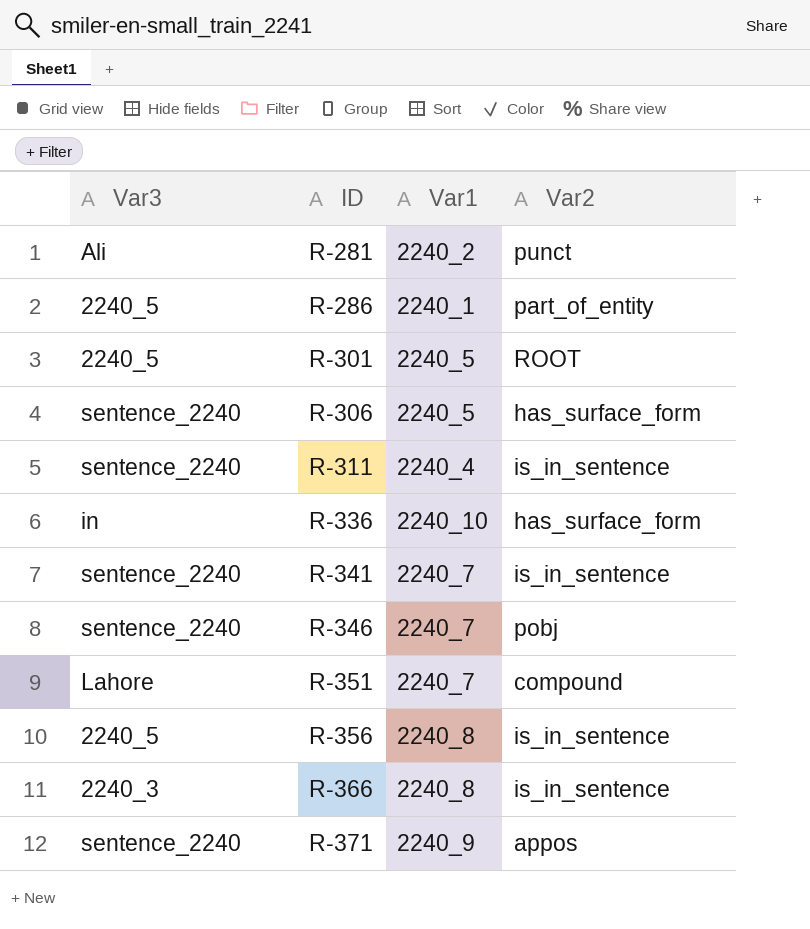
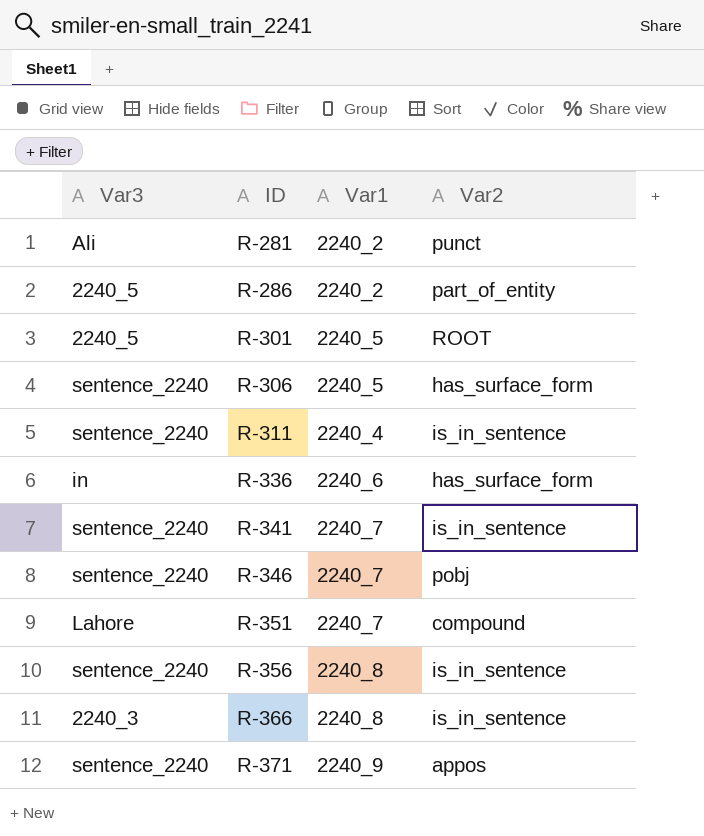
R-286 | Var1: 2240_1 -> 2240_2
R-336 | Var1: 2240_10 -> 2240_6
R-356 | Var3: 2240_5 -> sentence_2240

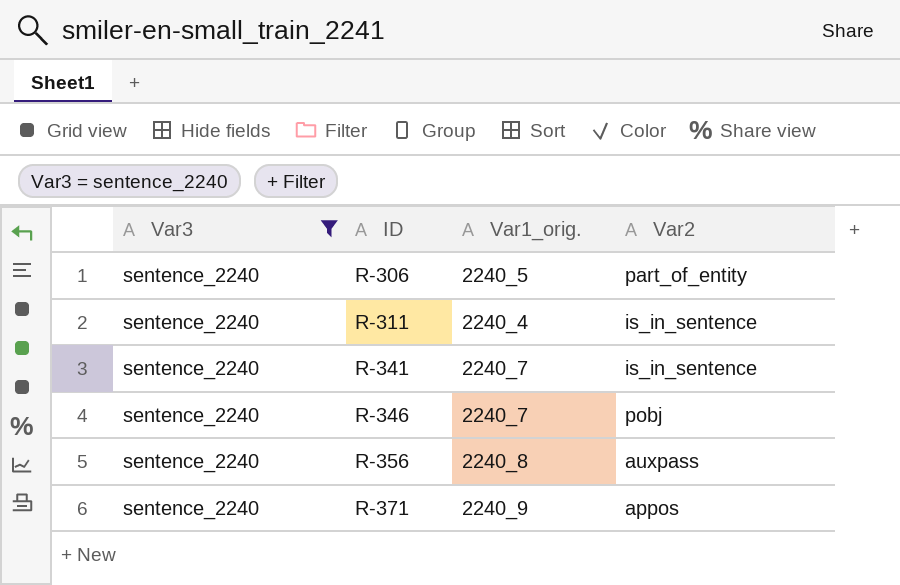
filter: none -> Var3 = sentence_2240
column name: Var1 -> Var1_orig.
R-306 | Var2: has_surface_form -> part_of_entity
R-356 | Var2: is_in_sentence -> auxpass

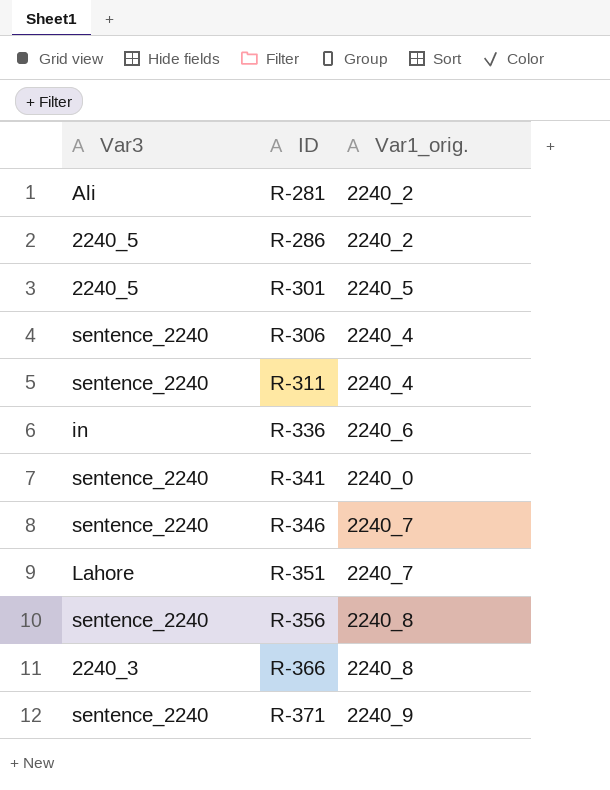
filter: Var3 = sentence_2240 -> none
column Var2 | position: 4 -> none
R-306 | Var1_orig.: 2240_5 -> 2240_4
R-341 | Var1_orig.: 2240_7 -> 2240_0

